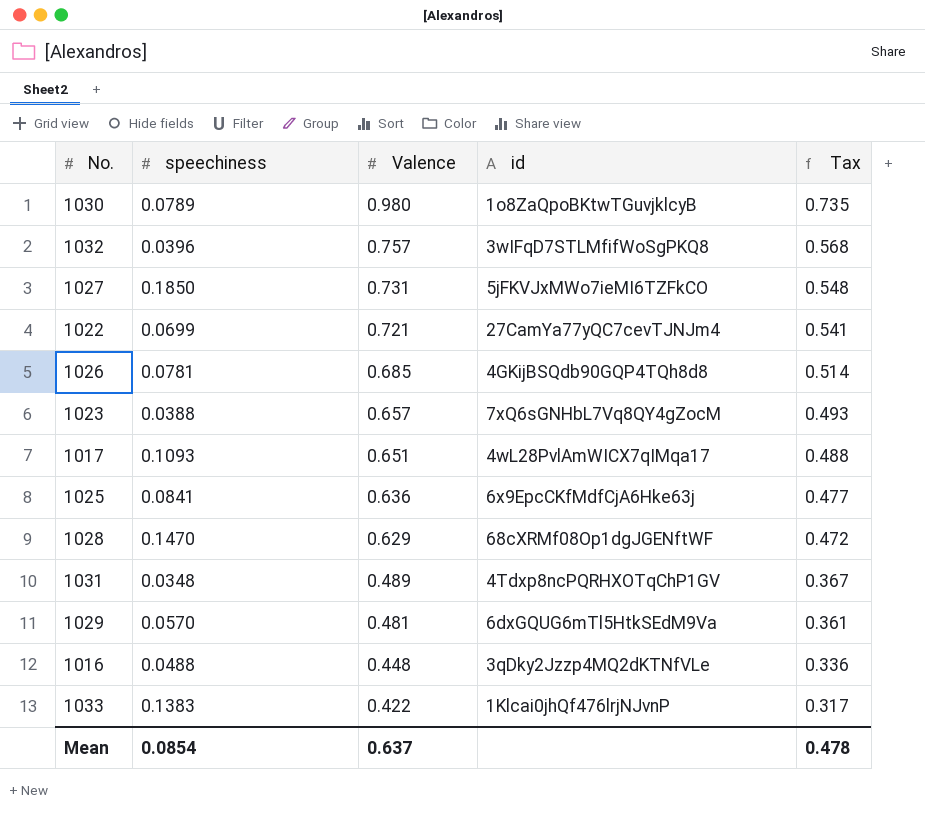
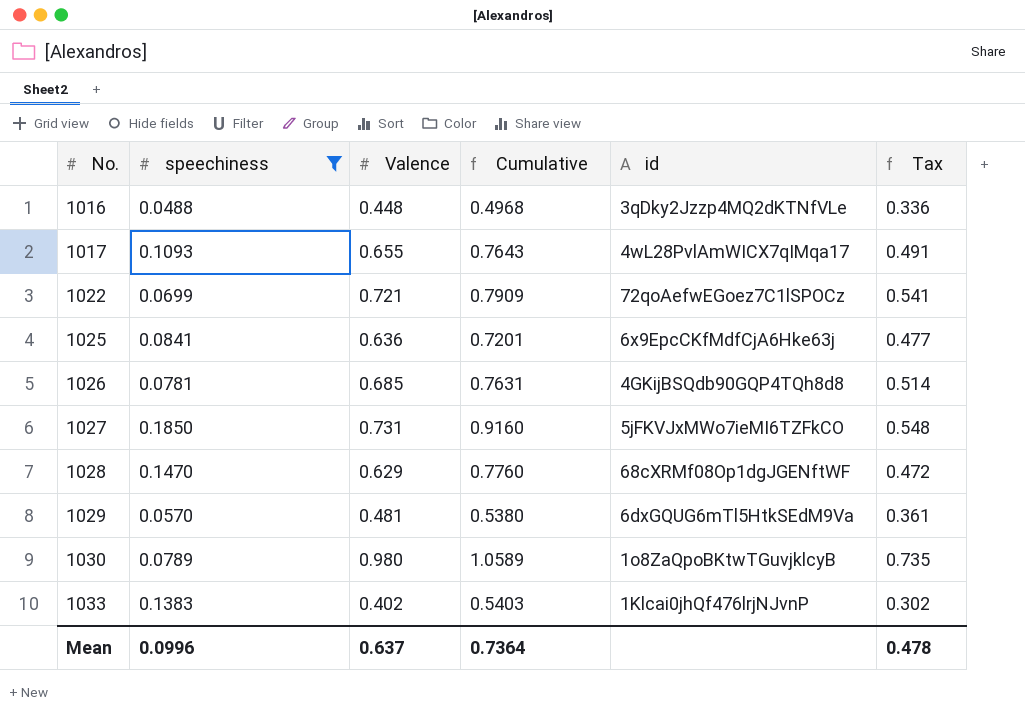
filter: none -> speechiness >= 0.0488
row order: Valence descending -> No. ascending
column Cumulative | formula: none -> [speechiness] + [Valence]
1017 | Valence: 0.651 -> 0.655
1017 | Tax: 0.488 -> 0.491
1022 | id: 27CamYa77yQC7cevTJNJm4 -> 72qoAefwEGoez7C1lSPOCz
1033 | Valence: 0.422 -> 0.402
1033 | Tax: 0.317 -> 0.302
Mean | speechiness: 0.0854 -> 0.0996

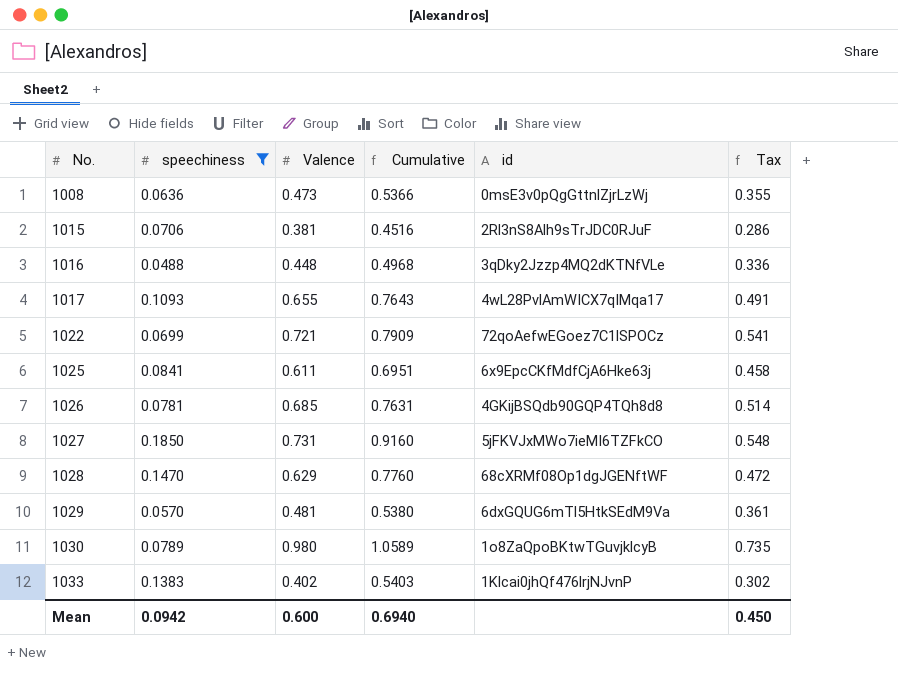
row 1008: none -> 0.0636 | 0.473 | 0.5366 | 0msE3v0pQgGttnlZjrLzWj | 0.355
row 1015: none -> 0.0706 | 0.381 | 0.4516 | 2Rl3nS8Alh9sTrJDC0RJuF | 0.286
1025 | Valence: 0.636 -> 0.611
1025 | Cumulative: 0.7201 -> 0.6951
1025 | Tax: 0.477 -> 0.458
Mean | speechiness: 0.0996 -> 0.0942
Mean | Valence: 0.637 -> 0.600
Mean | Cumulative: 0.7364 -> 0.6940
Mean | Tax: 0.478 -> 0.450

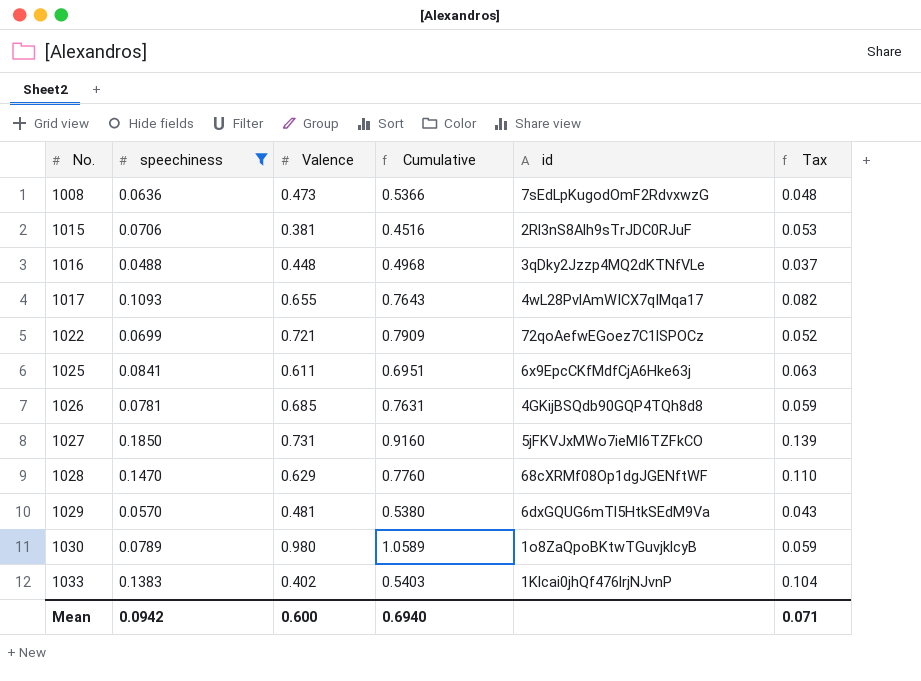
column Tax | formula: [Valence] * 0.75 -> [speechiness] * 0.75
1008 | id: 0msE3v0pQgGttnlZjrLzWj -> 7sEdLpKugodOmF2RdvxwzG
Mean | Tax: 0.450 -> 0.071

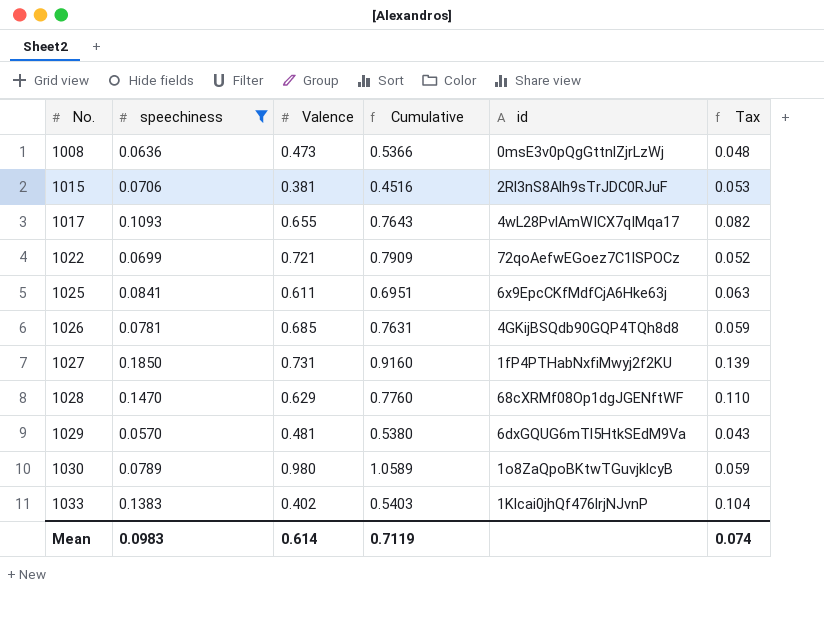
row 1016: 0.0488 | 0.448 | 0.4968 | 3qDky2Jzzp4MQ2dKTNfVLe | 0.037 -> none
1008 | id: 7sEdLpKugodOmF2RdvxwzG -> 0msE3v0pQgGttnlZjrLzWj
1027 | id: 5jFKVJxMWo7ieMI6TZFkCO -> 1fP4PTHabNxfiMwyj2f2KU
Mean | speechiness: 0.0942 -> 0.0983
Mean | Valence: 0.600 -> 0.614
Mean | Cumulative: 0.6940 -> 0.7119
Mean | Tax: 0.071 -> 0.074

